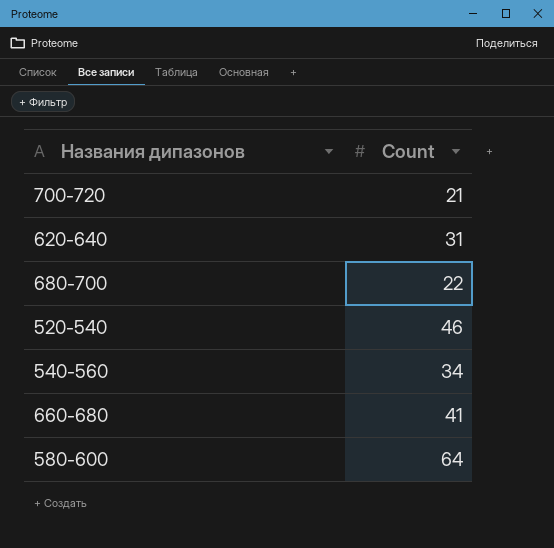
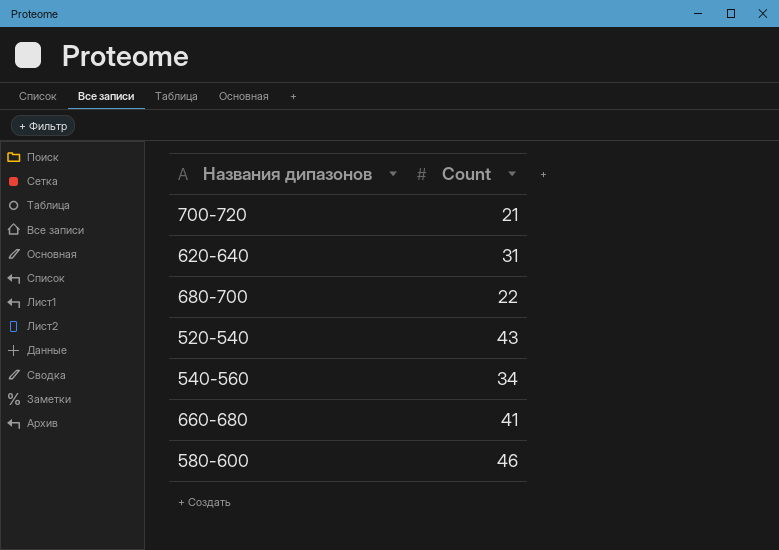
520-540 | Count: 46 -> 43
580-600 | Count: 64 -> 46

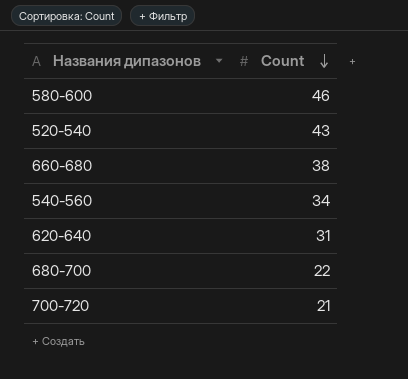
row order: none -> Count descending
660-680 | Count: 41 -> 38

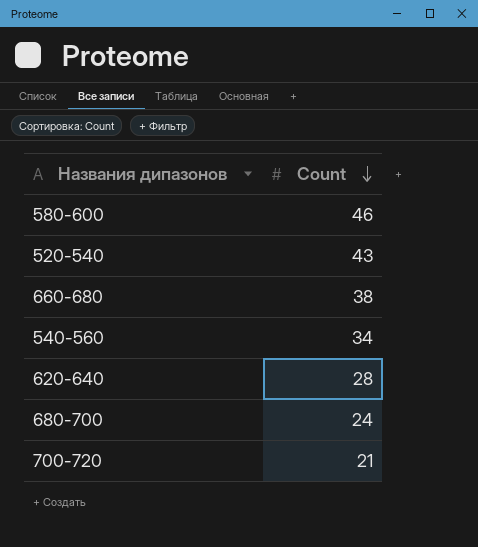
620-640 | Count: 31 -> 28
680-700 | Count: 22 -> 24

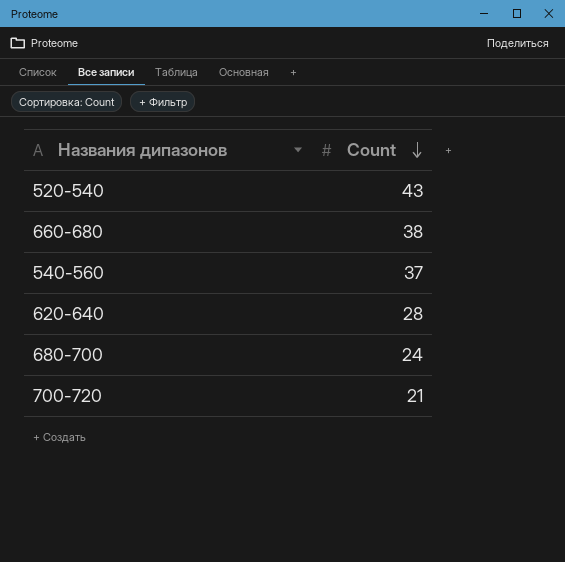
row 580-600: 46 -> none
540-560 | Count: 34 -> 37

